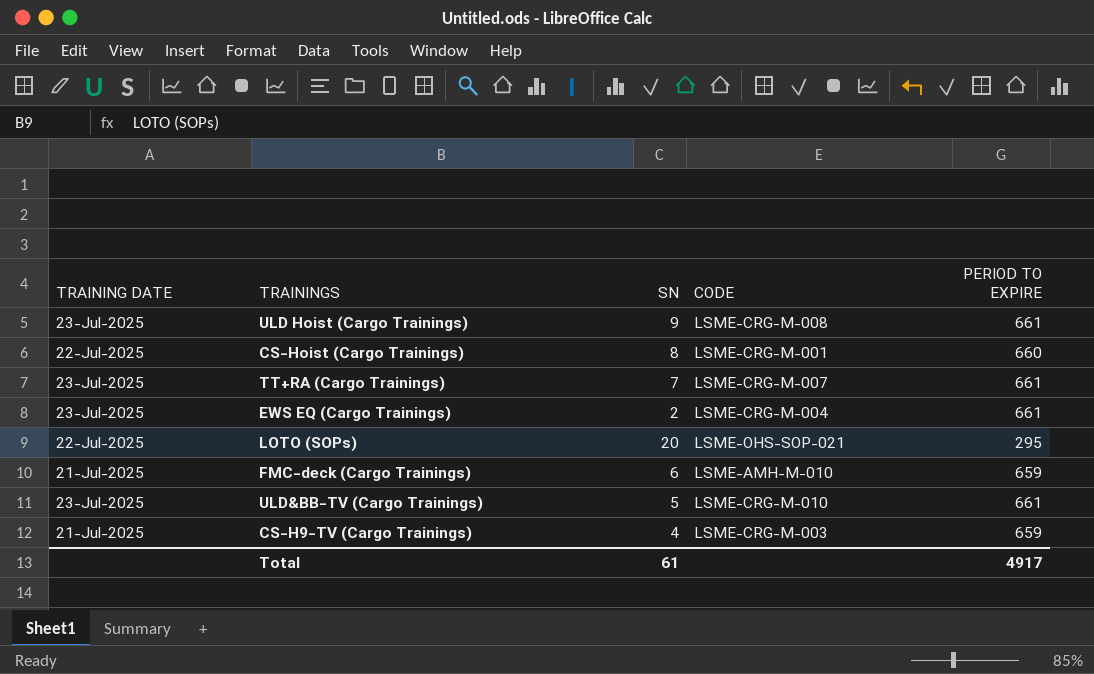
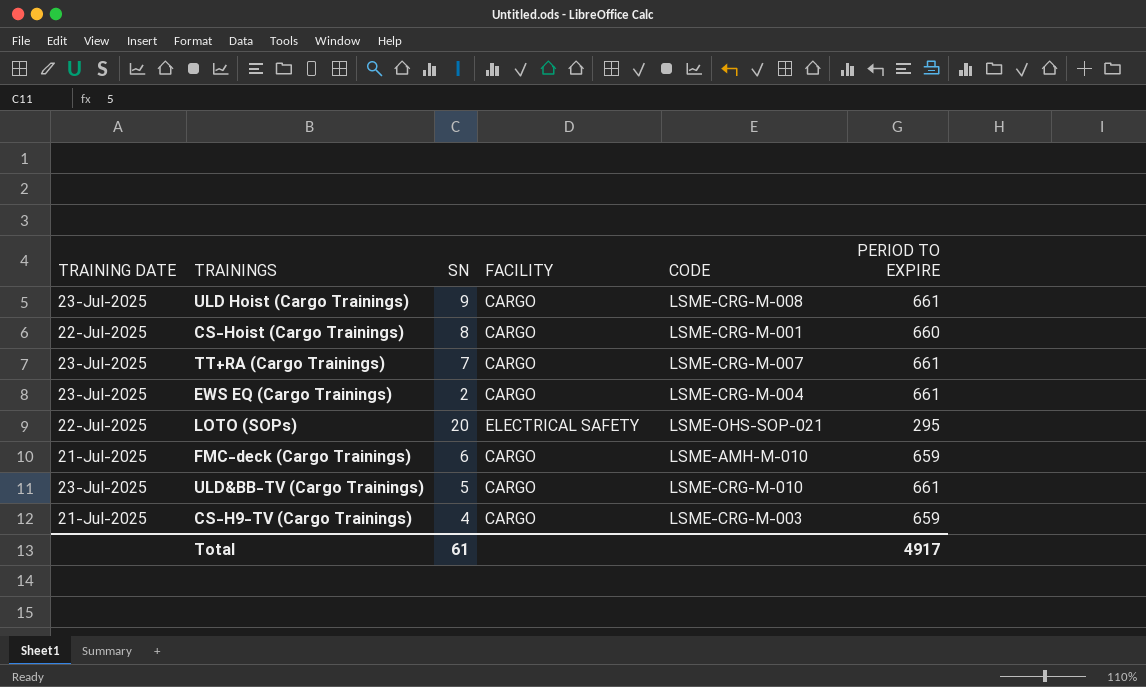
column FACILITY | position: none -> 4

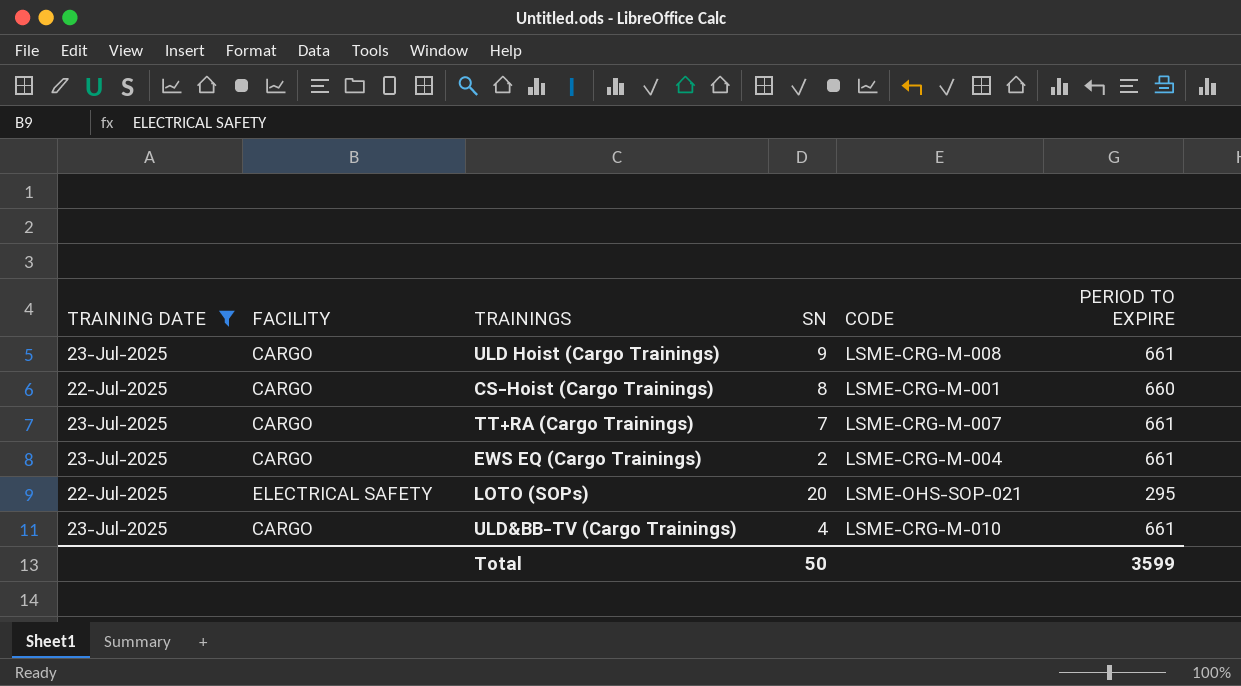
filter: none -> TRAINING DATE != 21-Jul-2025
column FACILITY | position: 4 -> 2
ULD&BB-TV (Cargo Trainings) | SN: 5 -> 4
Total | SN: 61 -> 50
Total | PERIOD TO EXPIRE: 4917 -> 3599

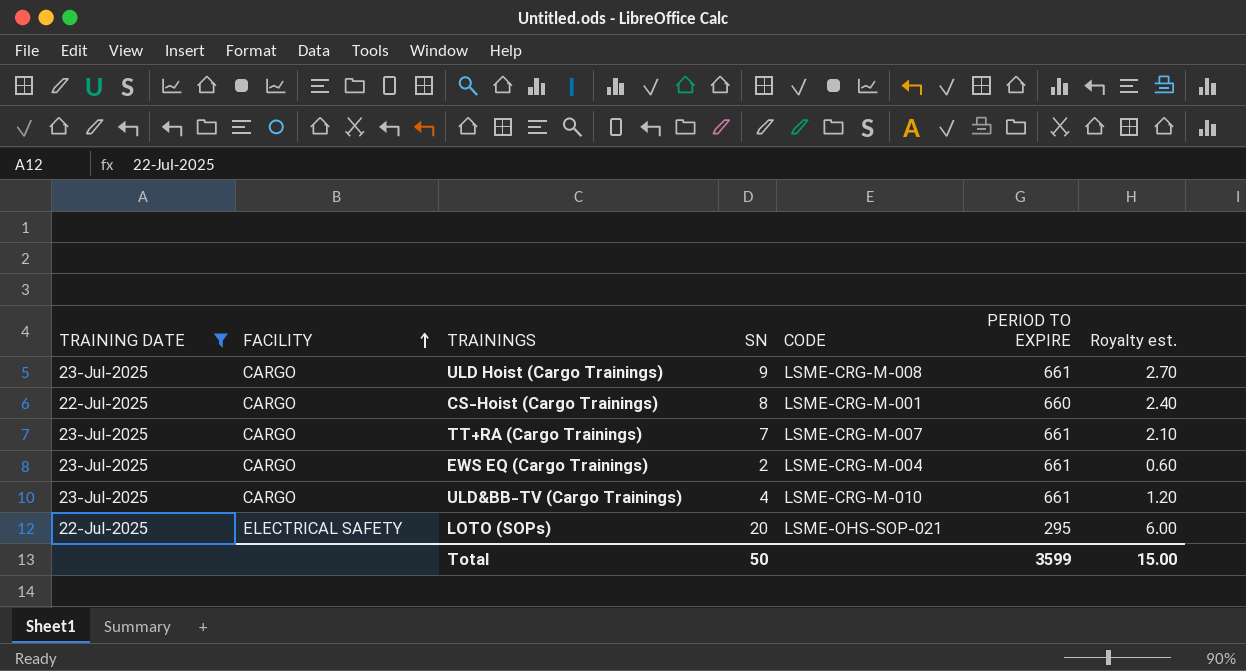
row order: none -> FACILITY ascending
column Royalty est. | formula: none -> [SN] * 0.3

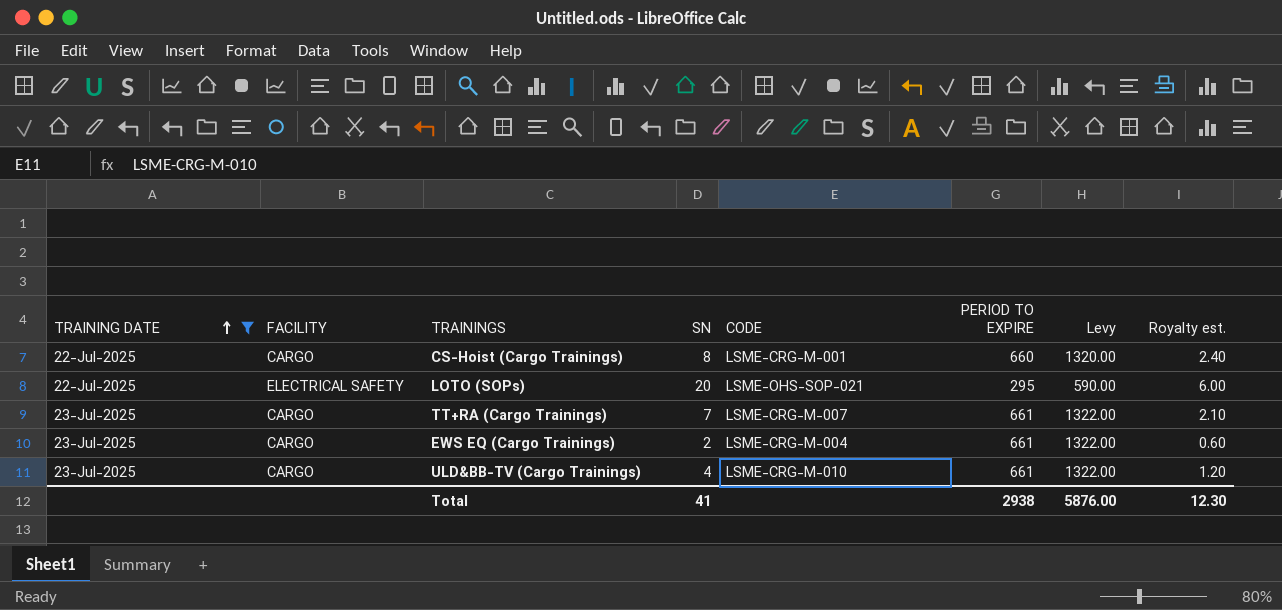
row order: FACILITY ascending -> TRAINING DATE ascending
column Levy | formula: none -> [PERIOD TO EXPIRE] * 2
row ULD Hoist (Cargo Trainings): 23-Jul-2025 | CARGO | 9 | LSME-CRG-M-008 | 661 | 2.70 -> none
Total | SN: 50 -> 41
Total | PERIOD TO EXPIRE: 3599 -> 2938
Total | Royalty est.: 15.00 -> 12.30

